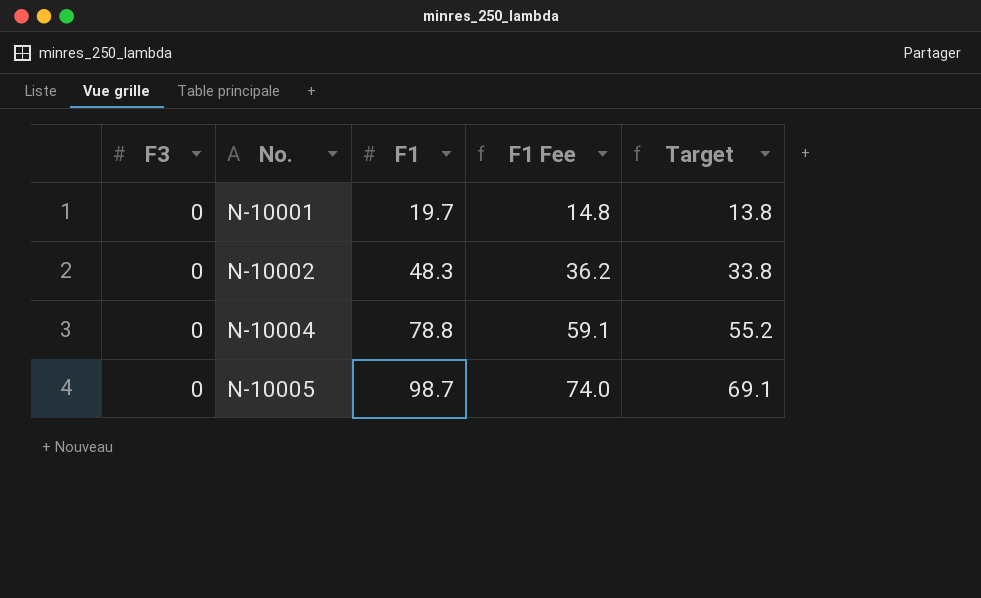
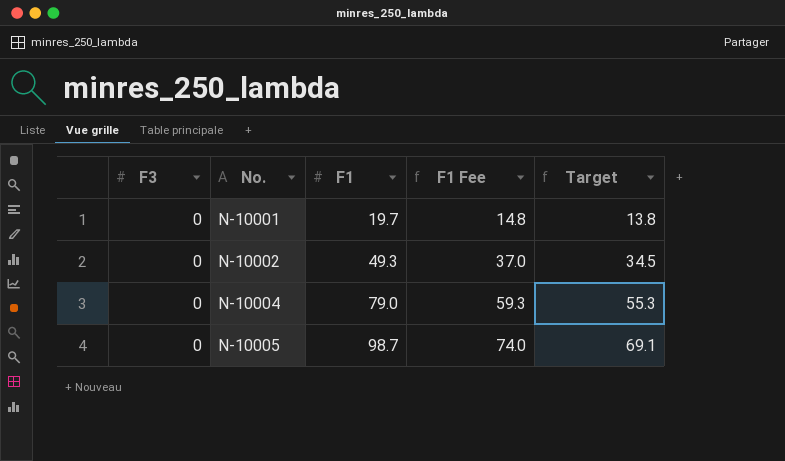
N-10002 | F1: 48.3 -> 49.3
N-10002 | F1 Fee: 36.2 -> 37.0
N-10002 | Target: 33.8 -> 34.5
N-10004 | F1: 78.8 -> 79.0
N-10004 | F1 Fee: 59.1 -> 59.3
N-10004 | Target: 55.2 -> 55.3

